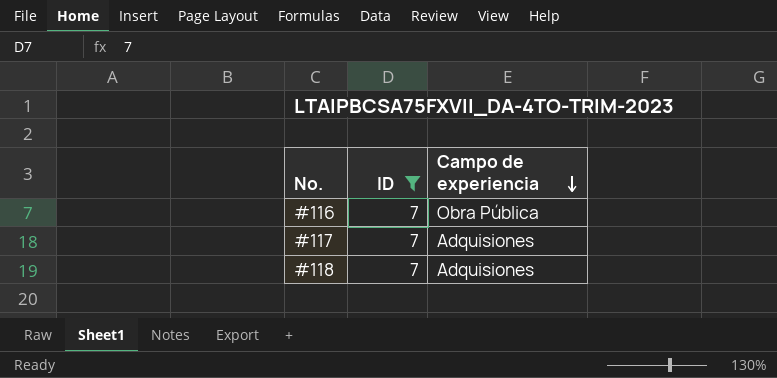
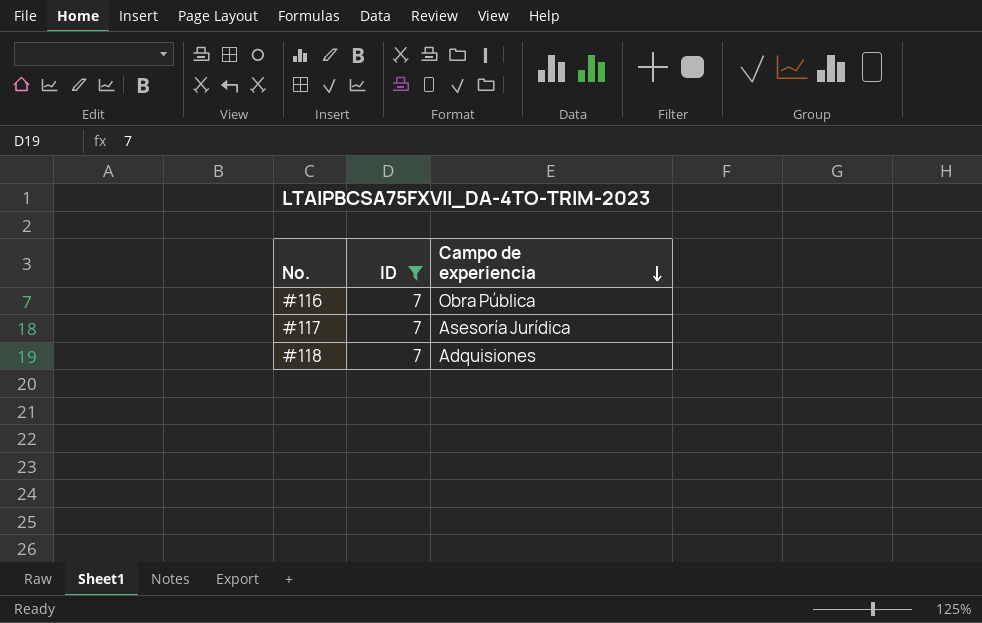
#117 | Campo de experiencia: Adquisiones -> Asesoría Jurídica

